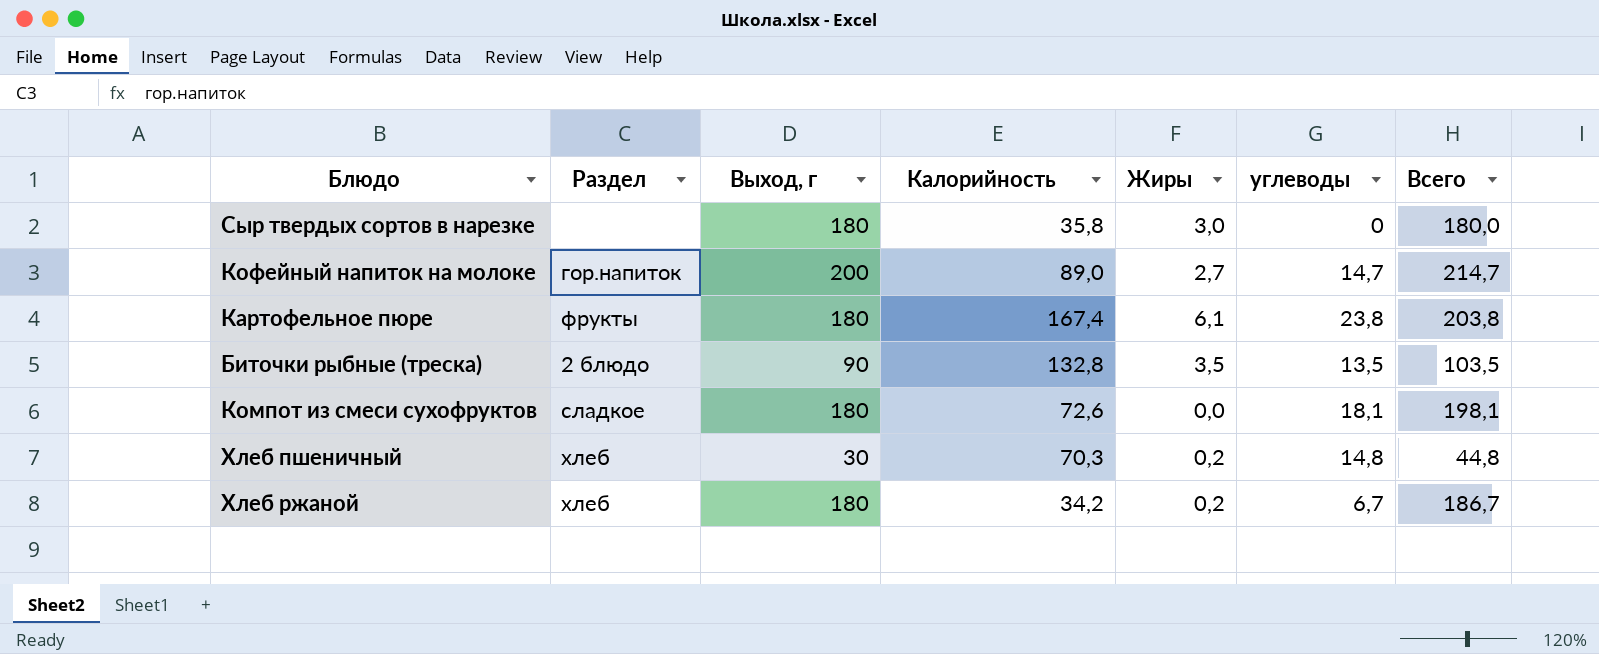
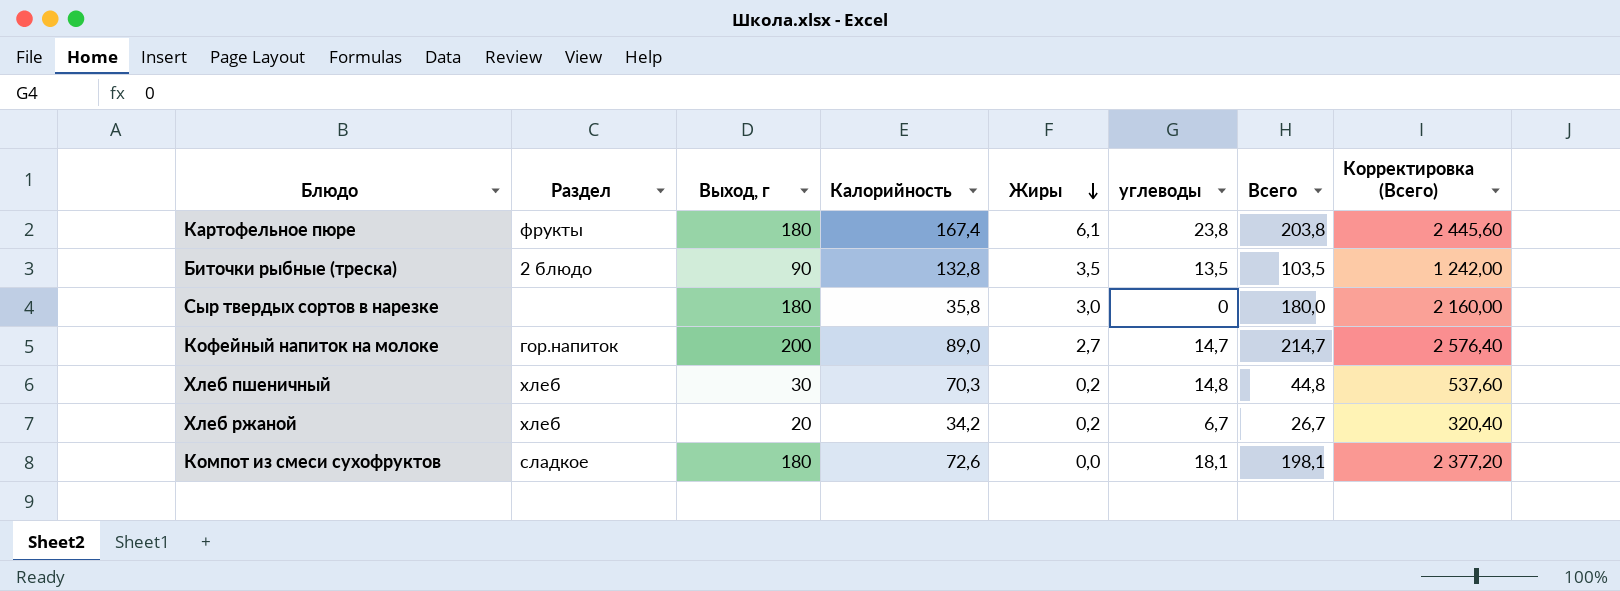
row order: none -> Жиры descending
column Корректировка (Всего) | formula: none -> [Всего] * 12
Хлеб ржаной | Выход, г: 180 -> 20
Хлеб ржаной | Всего: 186,7 -> 26,7

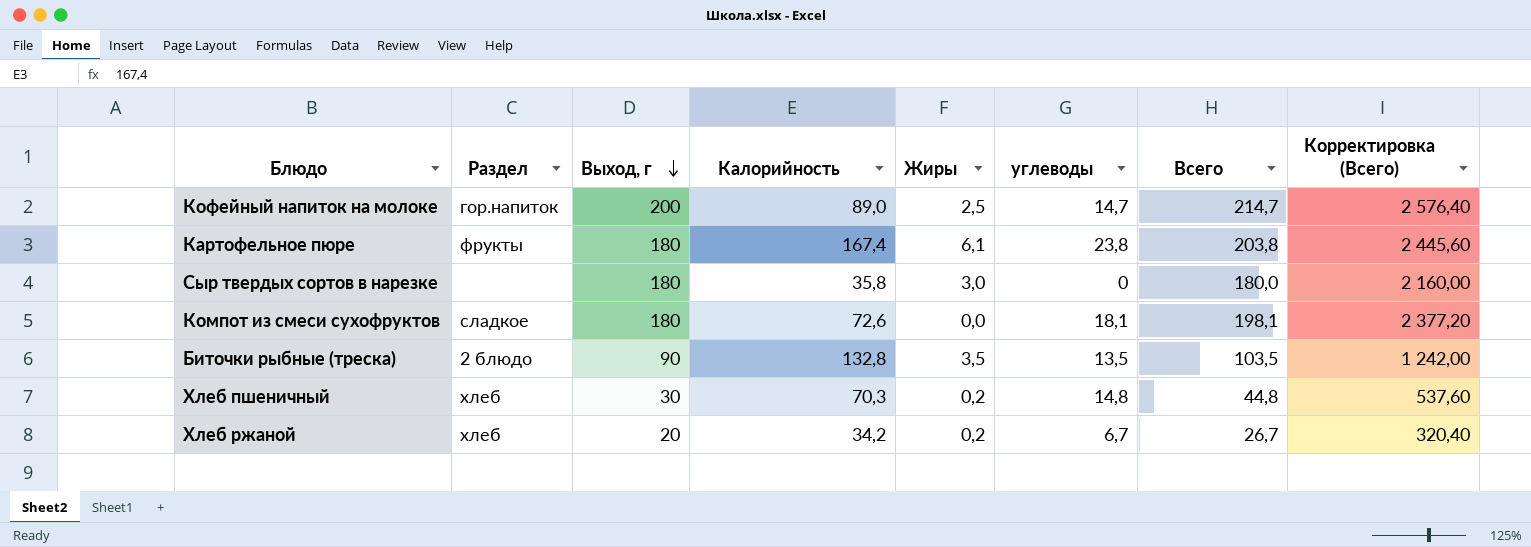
row order: Жиры descending -> Выход, г descending
Кофейный напиток на молоке | Жиры: 2,7 -> 2,5

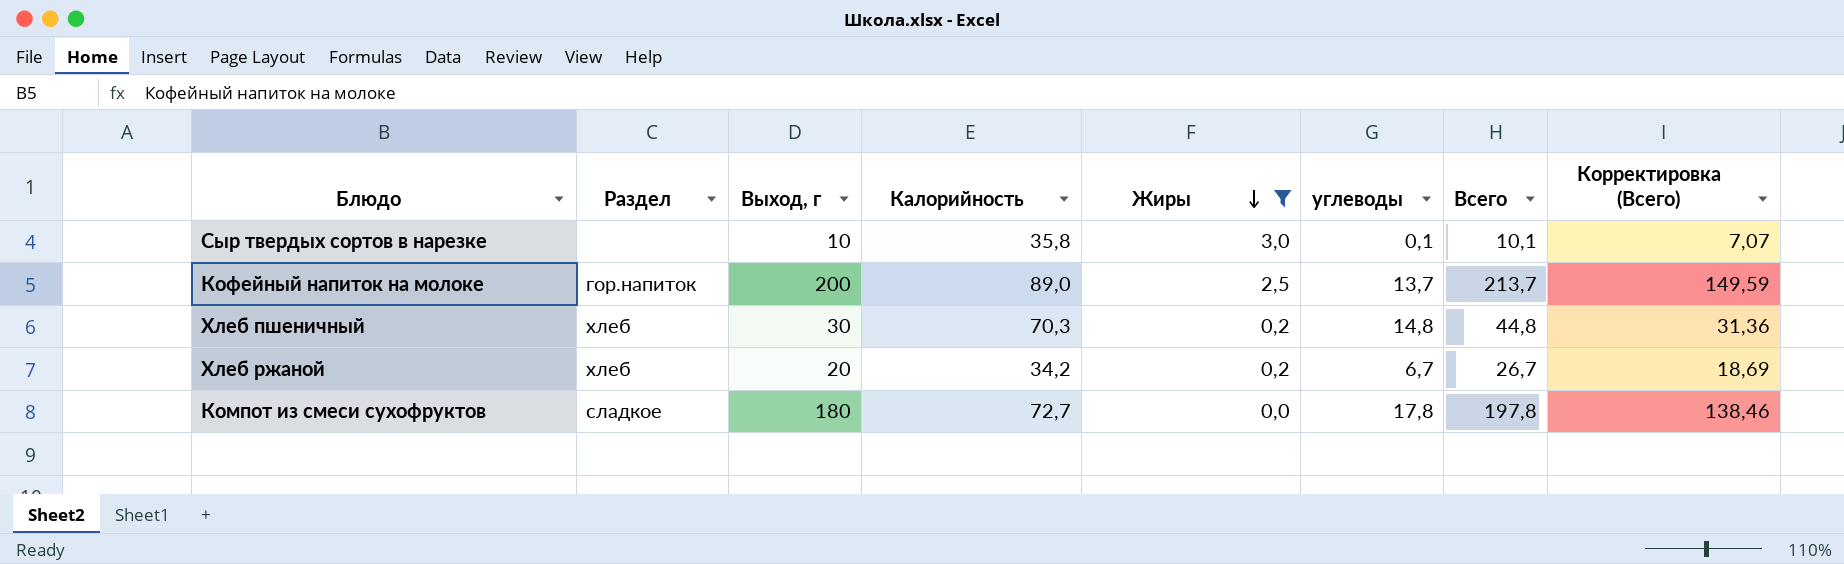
filter: none -> Жиры <= 3,0
row order: Выход, г descending -> Жиры descending
column Корректировка (Всего) | formula: [Всего] * 12 -> [Всего] * 0,7
Сыр твердых сортов в нарезке | Выход, г: 180 -> 10
Сыр твердых сортов в нарезке | углеводы: 0 -> 0,1
Сыр твердых сортов в нарезке | Всего: 180,0 -> 10,1
Кофейный напиток на молоке | углеводы: 14,7 -> 13,7
Кофейный напиток на молоке | Всего: 214,7 -> 213,7
Компот из смеси сухофруктов | Калорийность: 72,6 -> 72,7
Компот из смеси сухофруктов | углеводы: 18,1 -> 17,8
Компот из смеси сухофруктов | Всего: 198,1 -> 197,8

